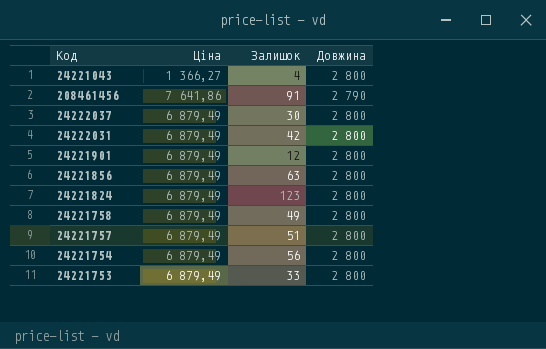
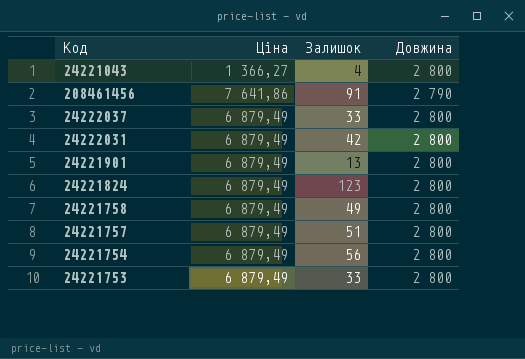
row 24221856: 6 879,49 | 63 | 2 800 -> none
24222037 | Залишок: 30 -> 33
24221901 | Залишок: 12 -> 13

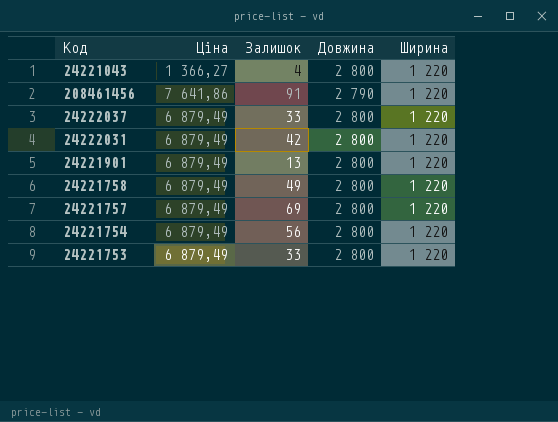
column Ширина | position: none -> 5
row 24221824: 6 879,49 | 123 | 2 800 -> none
24221757 | Залишок: 51 -> 69

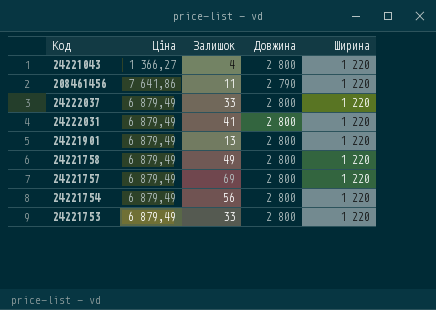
208461456 | Залишок: 91 -> 11
24222031 | Залишок: 42 -> 41

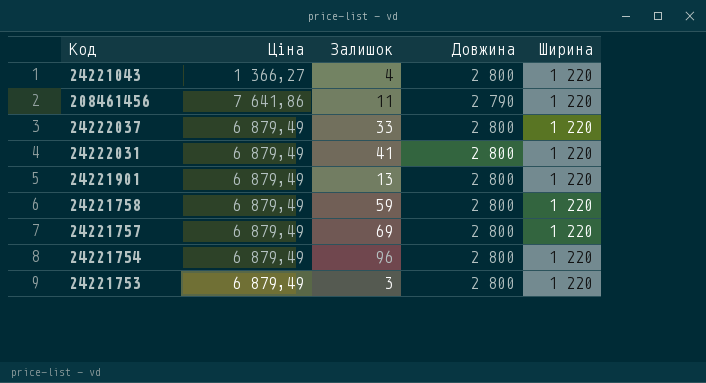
24221758 | Залишок: 49 -> 59
24221754 | Залишок: 56 -> 96
24221753 | Залишок: 33 -> 3

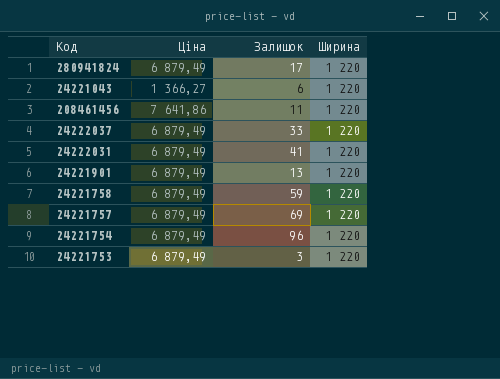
column Довжина | position: 4 -> none
row 280941824: none -> 6 879,49 | 17 | 1 220
24221043 | Залишок: 4 -> 6

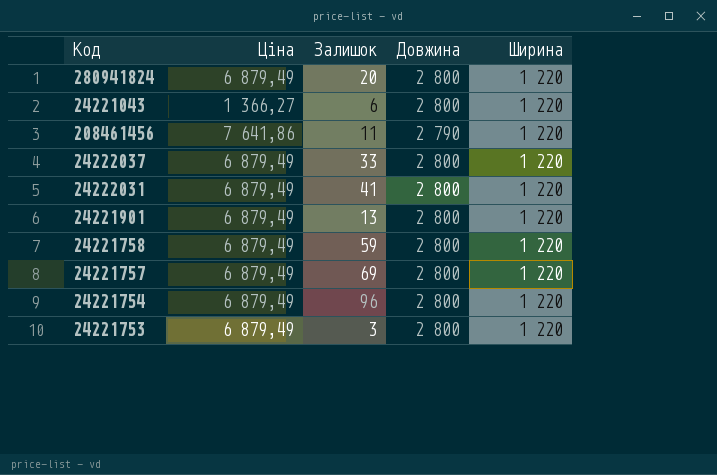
column Довжина | position: none -> 4
280941824 | Залишок: 17 -> 20

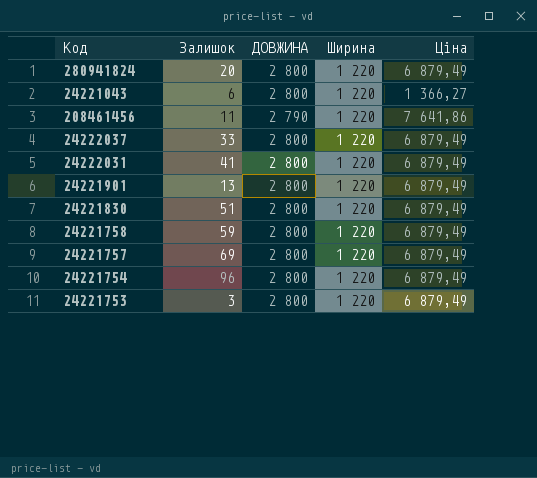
column name: Довжина -> ДОВЖИНА
column Ціна | position: 2 -> 5
row 24221830: none -> 51 | 2 800 | 1 220 | 6 879,49

